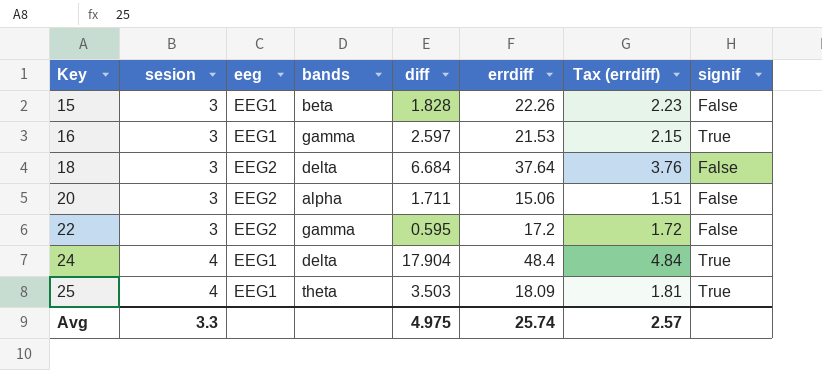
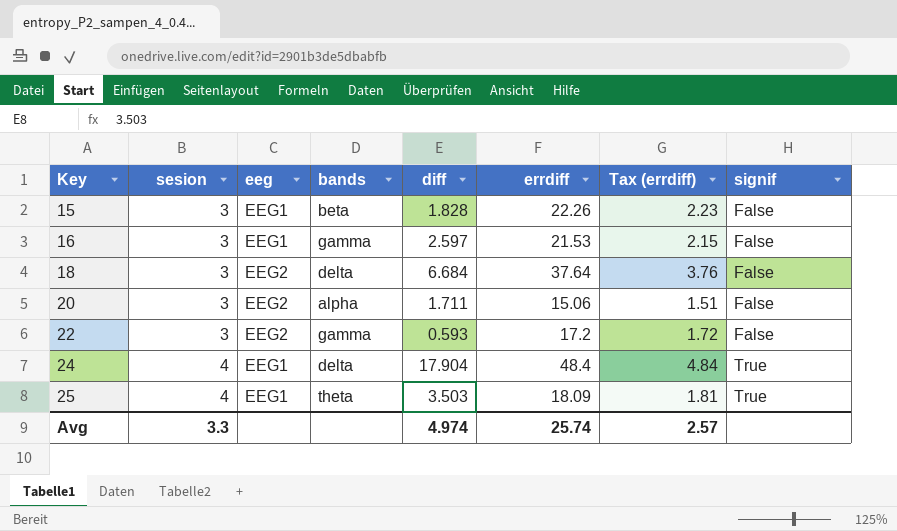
16 | signif: True -> False
22 | diff: 0.595 -> 0.593
Avg | diff: 4.975 -> 4.974

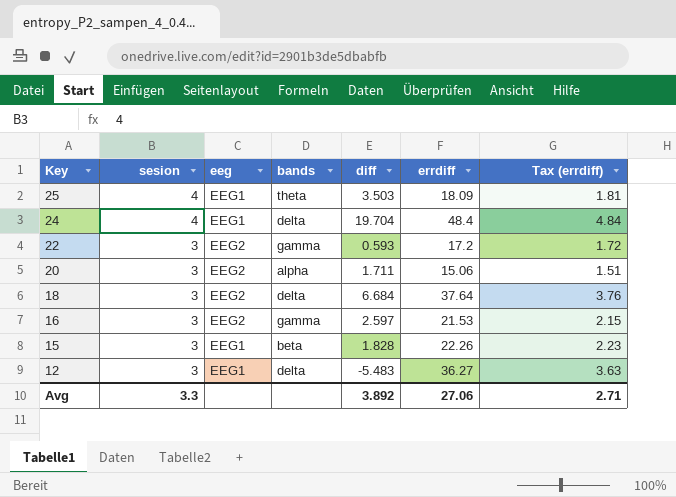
row order: Key ascending -> Key descending
column signif | position: 8 -> none
24 | diff: 17.904 -> 19.704
16 | eeg: EEG1 -> EEG2
row 12: none -> 3 | EEG1 | delta | -5.483 | 36.27 | 3.63
Avg | diff: 4.974 -> 3.892
Avg | errdiff: 25.74 -> 27.06
Avg | Tax (errdiff): 2.57 -> 2.71

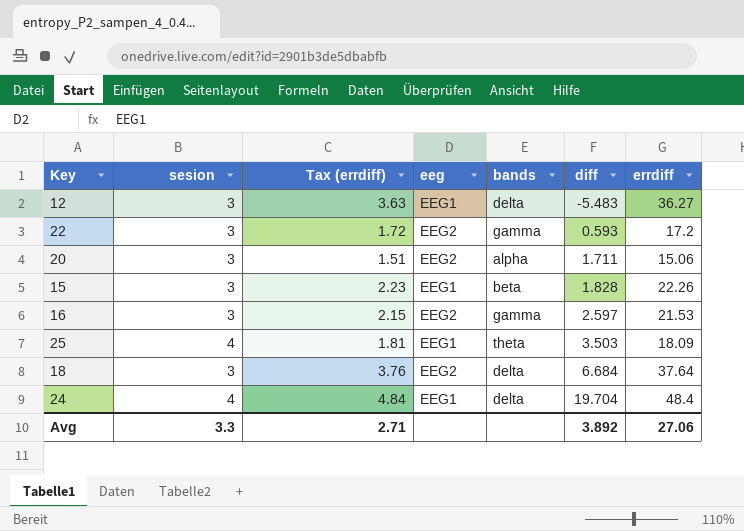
row order: Key descending -> diff ascending
column Tax (errdiff) | position: 7 -> 3

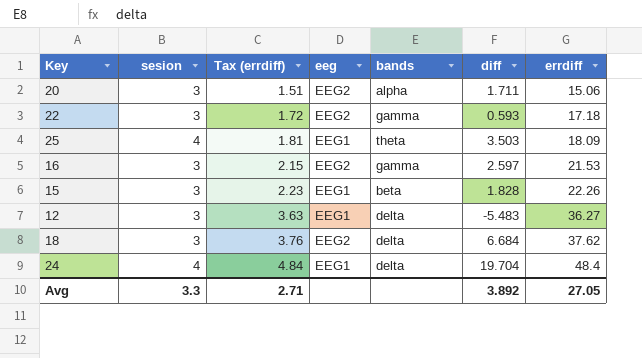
row order: diff ascending -> Tax (errdiff) ascending
22 | errdiff: 17.2 -> 17.18
18 | errdiff: 37.64 -> 37.62
Avg | errdiff: 27.06 -> 27.05

